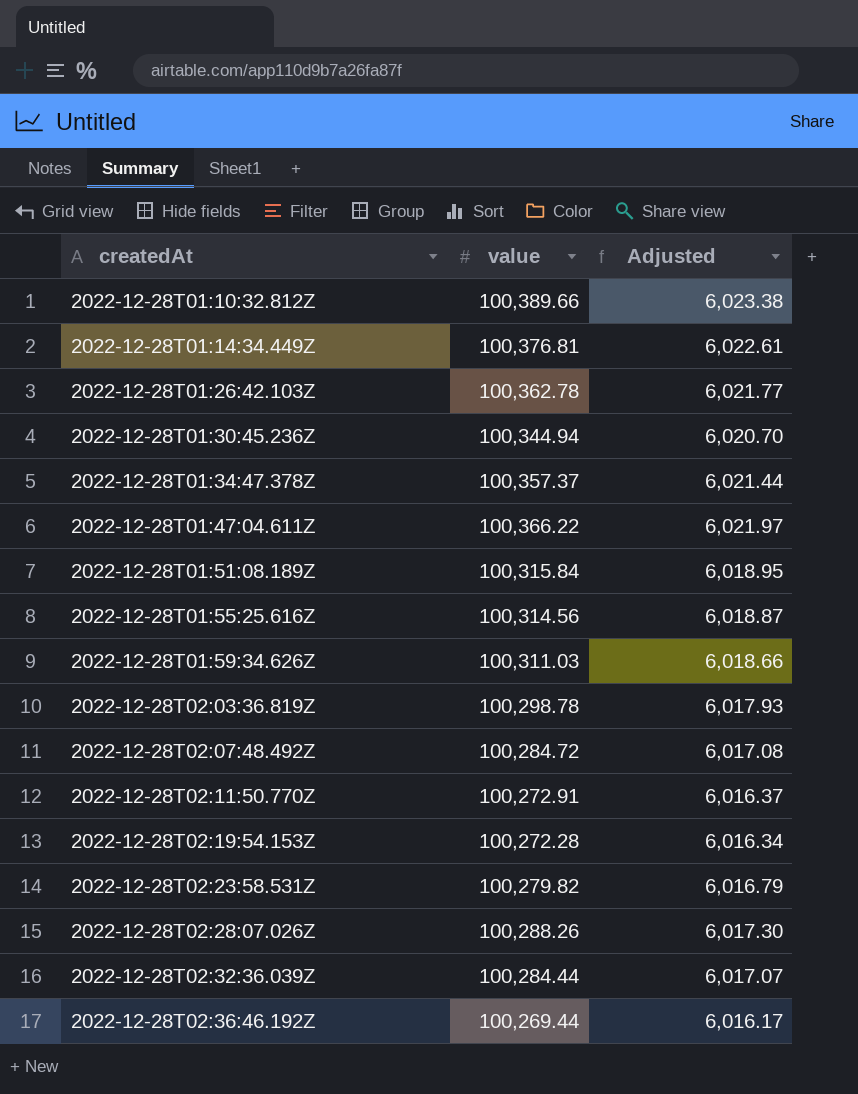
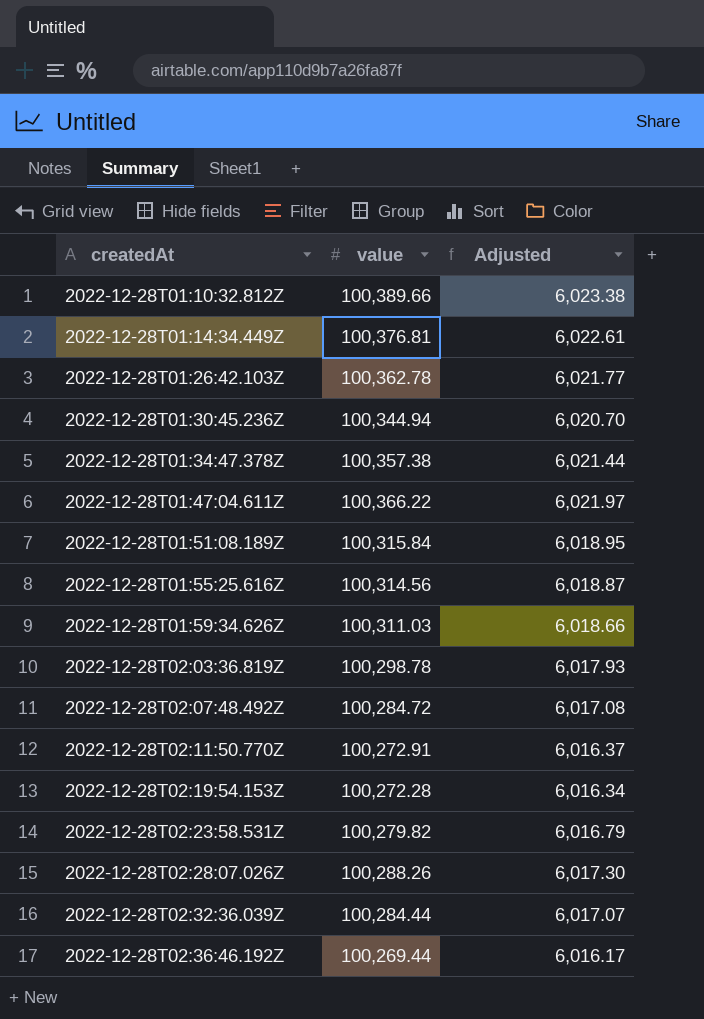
2022-12-28T01:34:47.378Z | value: 100,357.37 -> 100,357.38

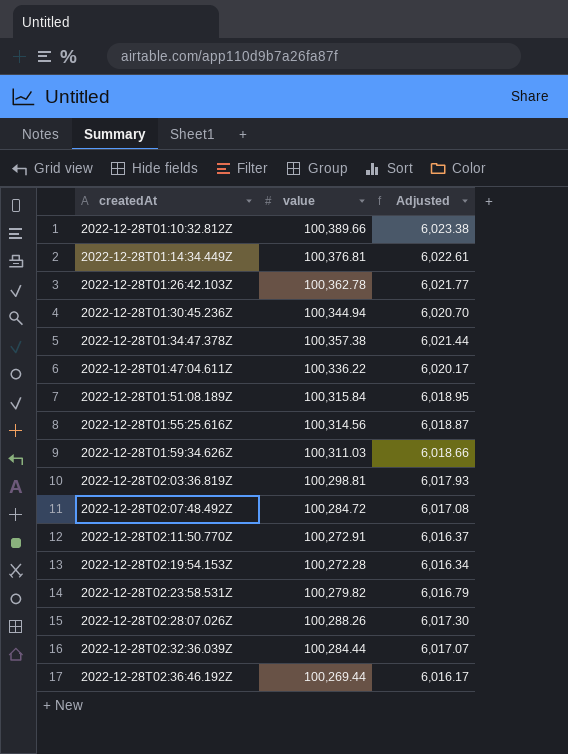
2022-12-28T01:47:04.611Z | value: 100,366.22 -> 100,336.22
2022-12-28T01:47:04.611Z | Adjusted: 6,021.97 -> 6,020.17
2022-12-28T02:03:36.819Z | value: 100,298.78 -> 100,298.81

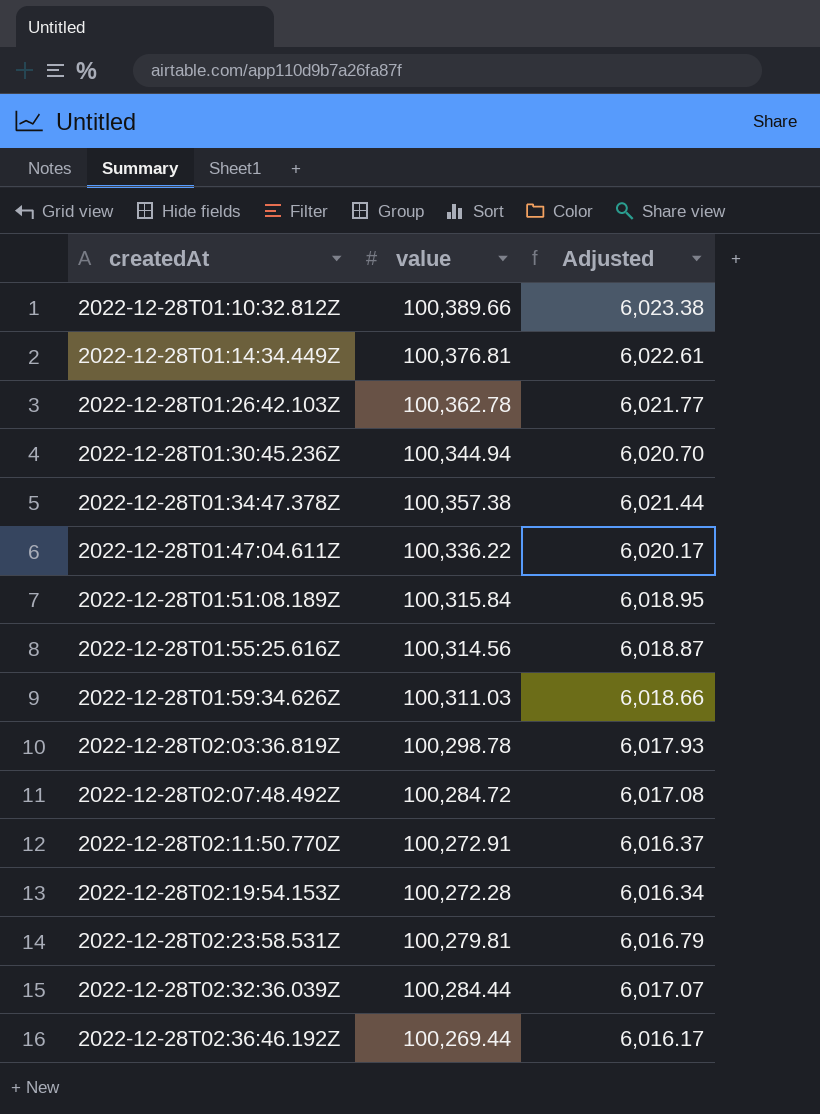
row 2022-12-28T02:28:07.026Z: 100,288.26 | 6,017.30 -> none
2022-12-28T02:03:36.819Z | value: 100,298.81 -> 100,298.78
2022-12-28T02:23:58.531Z | value: 100,279.82 -> 100,279.81

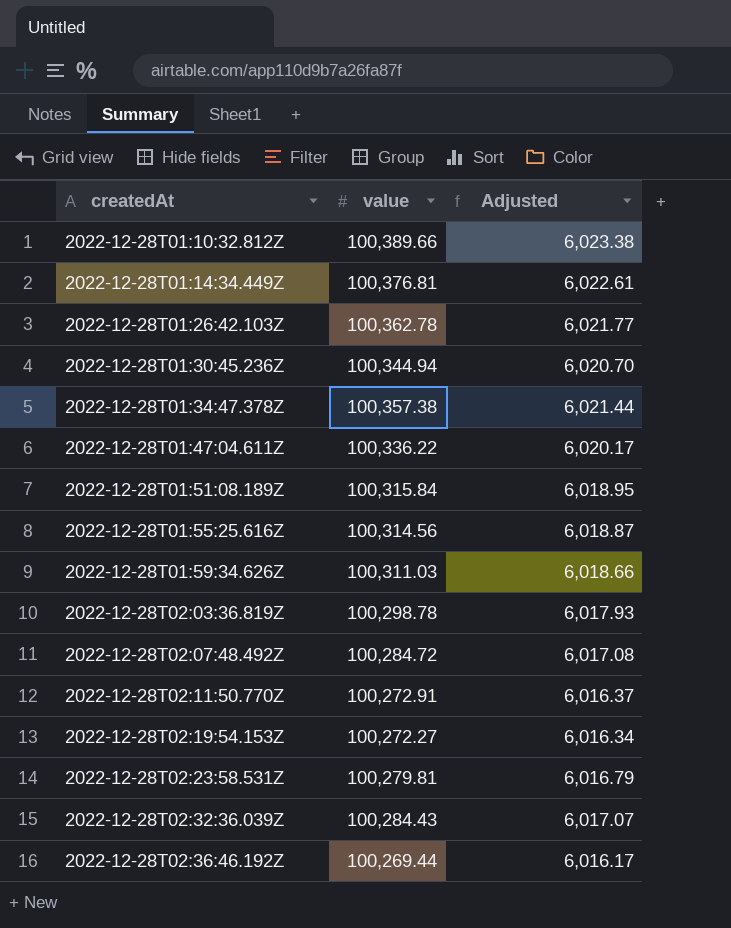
2022-12-28T02:19:54.153Z | value: 100,272.28 -> 100,272.27
2022-12-28T02:32:36.039Z | value: 100,284.44 -> 100,284.43

